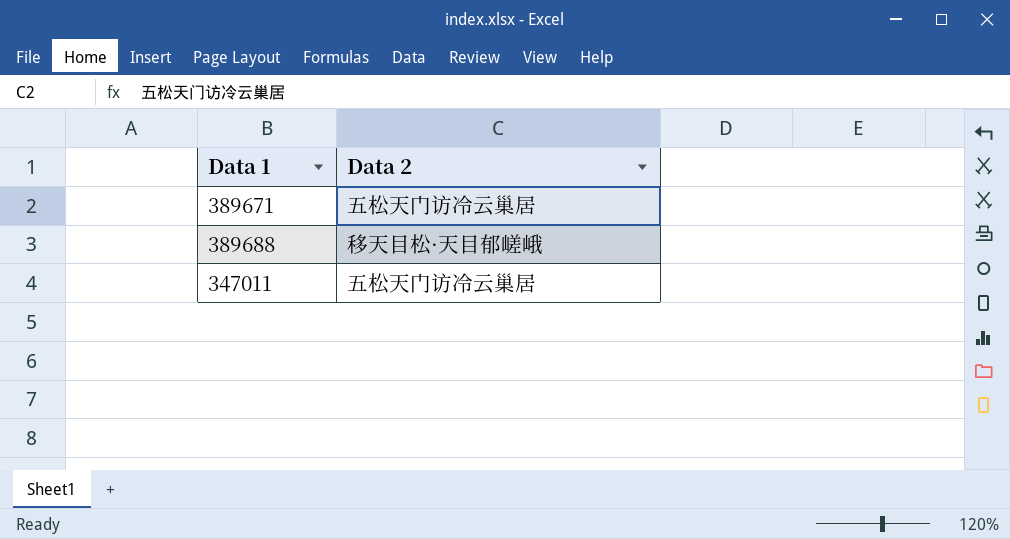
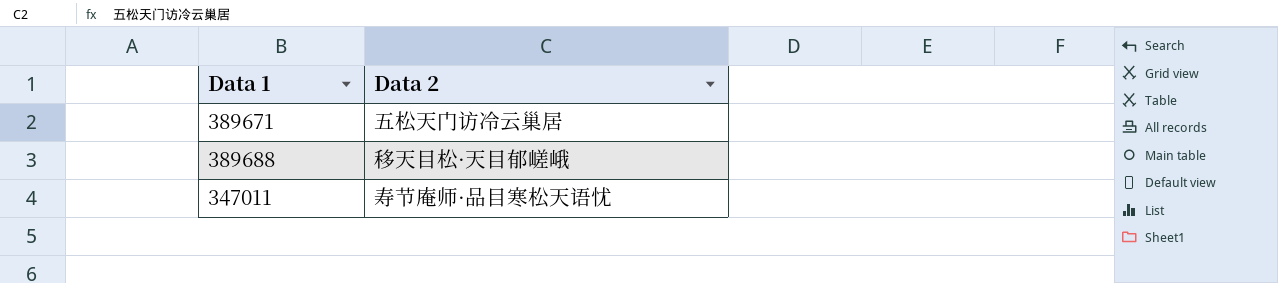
347011 | Data 2: 五松天门访冷云巢居 -> 寿节庵师·品目寒松天语忧

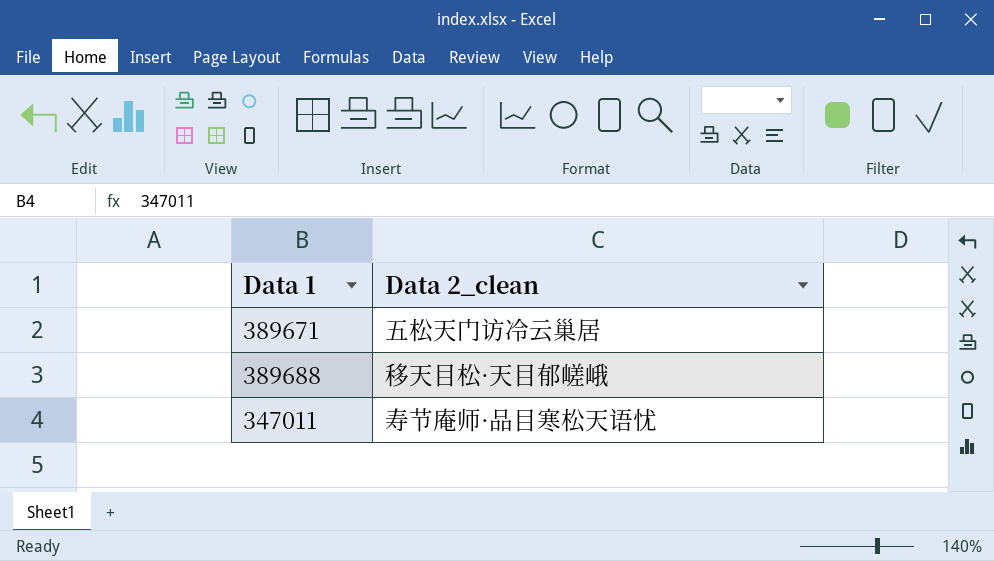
column name: Data 2 -> Data 2_clean

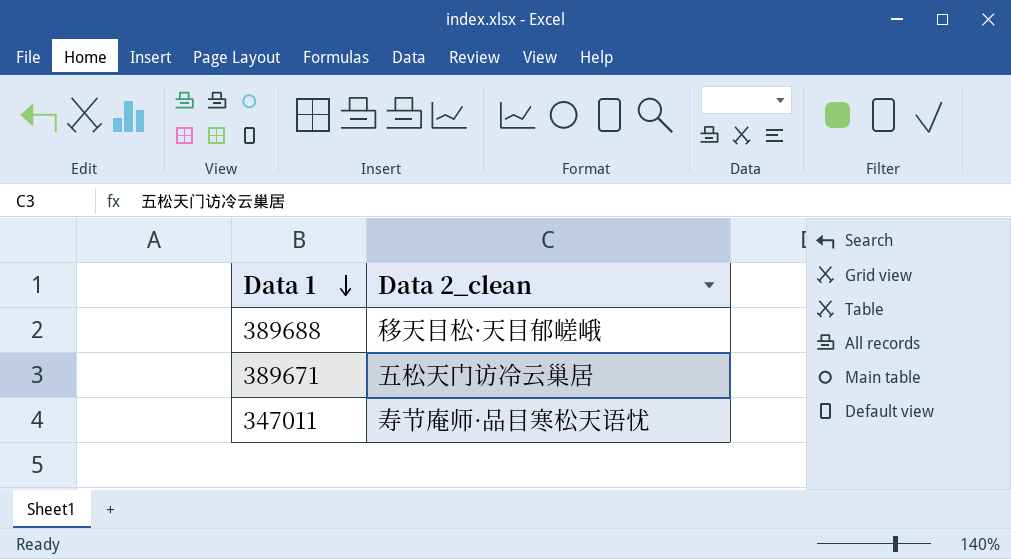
row order: none -> Data 1 descending

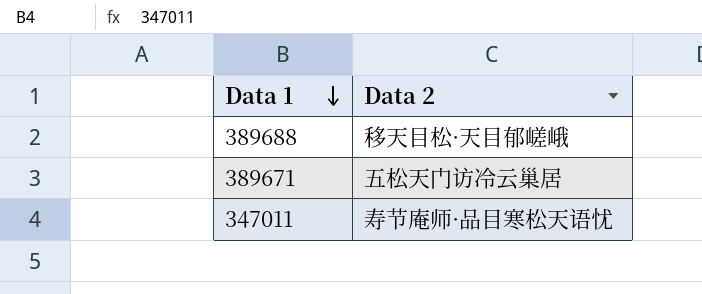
column name: Data 2_clean -> Data 2

